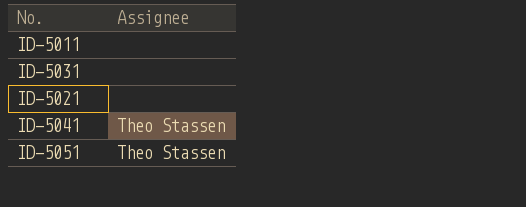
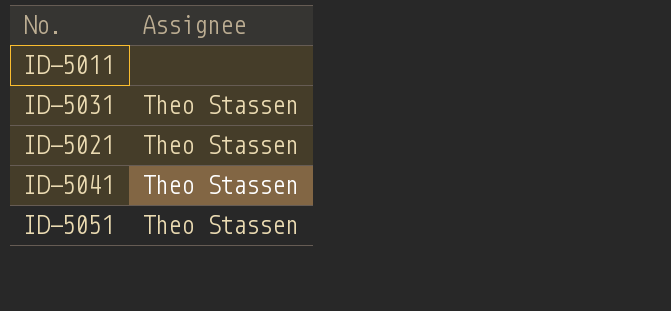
ID-5031 | Assignee: none -> Theo Stassen
ID-5021 | Assignee: none -> Theo Stassen

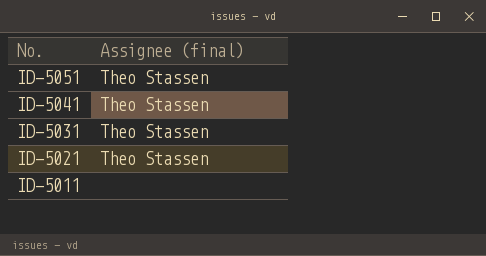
row order: none -> No. descending
column name: Assignee -> Assignee (final)

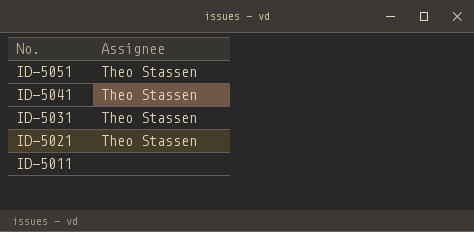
column name: Assignee (final) -> Assignee

